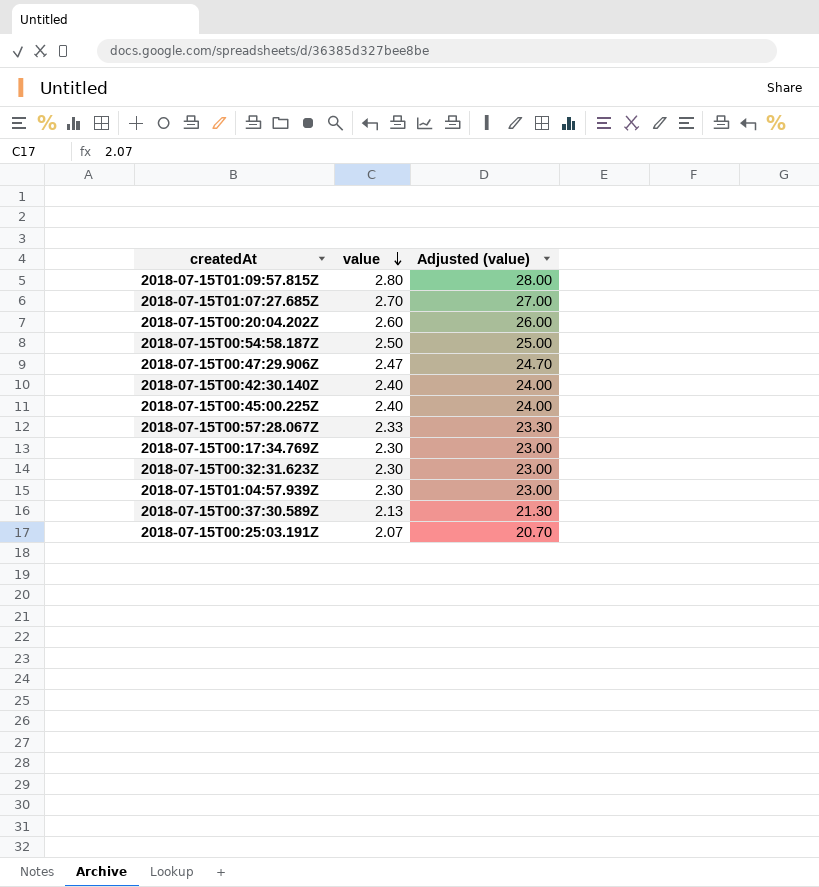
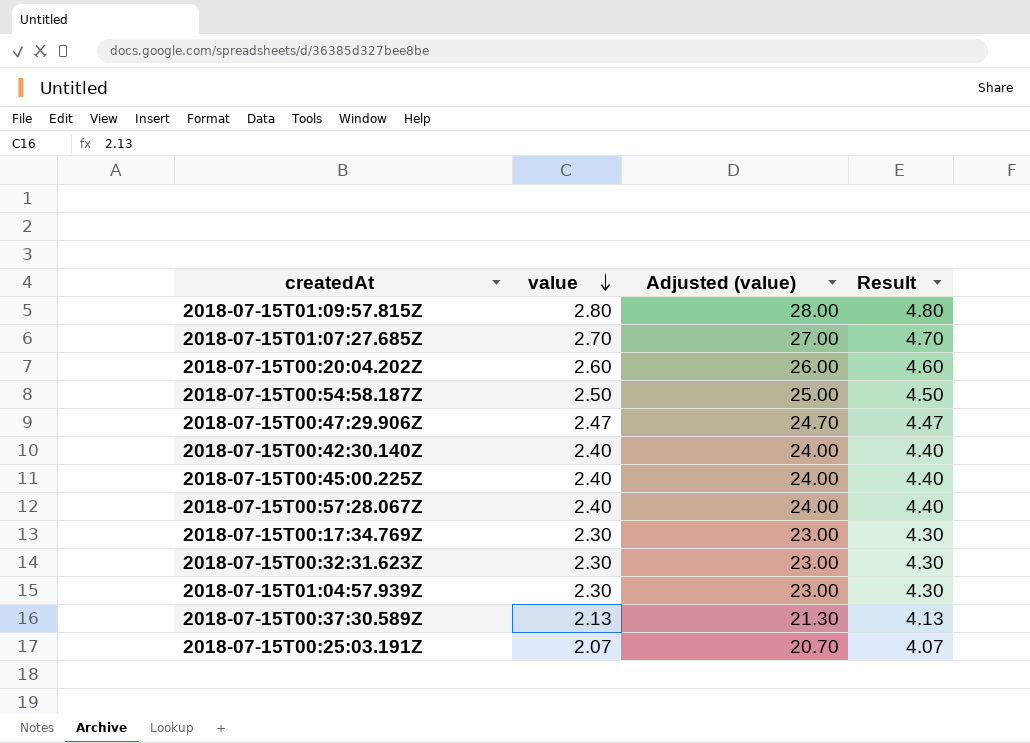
column Result | formula: none -> [value] + 2
2018-07-15T00:57:28.067Z | value: 2.33 -> 2.40
2018-07-15T00:57:28.067Z | Adjusted (value): 23.30 -> 24.00

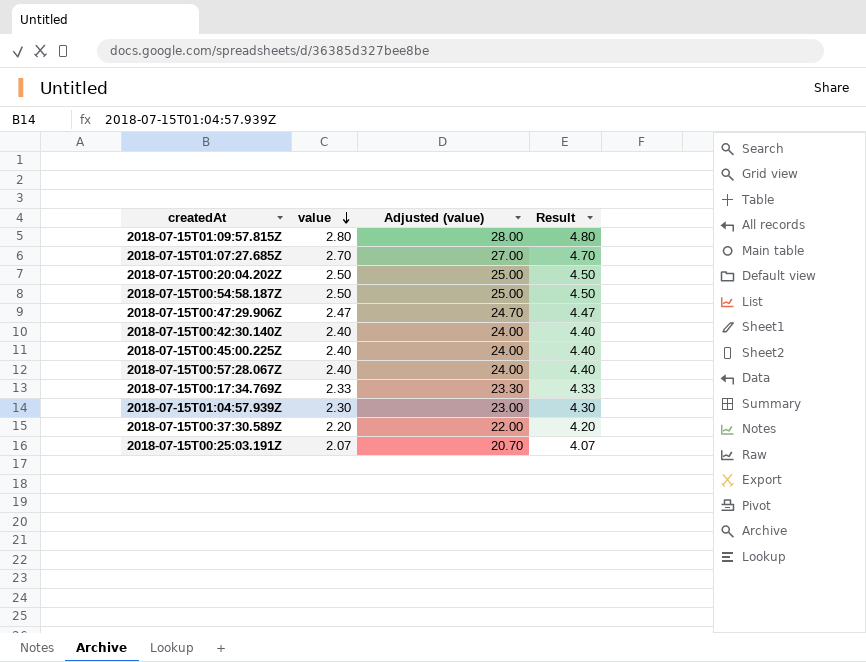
row 2018-07-15T00:32:31.623Z: 2.30 | 23.00 | 4.30 -> none
2018-07-15T00:20:04.202Z | value: 2.60 -> 2.50
2018-07-15T00:20:04.202Z | Adjusted (value): 26.00 -> 25.00
2018-07-15T00:20:04.202Z | Result: 4.60 -> 4.50
2018-07-15T00:17:34.769Z | value: 2.30 -> 2.33
2018-07-15T00:17:34.769Z | Adjusted (value): 23.00 -> 23.30
2018-07-15T00:17:34.769Z | Result: 4.30 -> 4.33
2018-07-15T00:37:30.589Z | value: 2.13 -> 2.20
2018-07-15T00:37:30.589Z | Adjusted (value): 21.30 -> 22.00
2018-07-15T00:37:30.589Z | Result: 4.13 -> 4.20

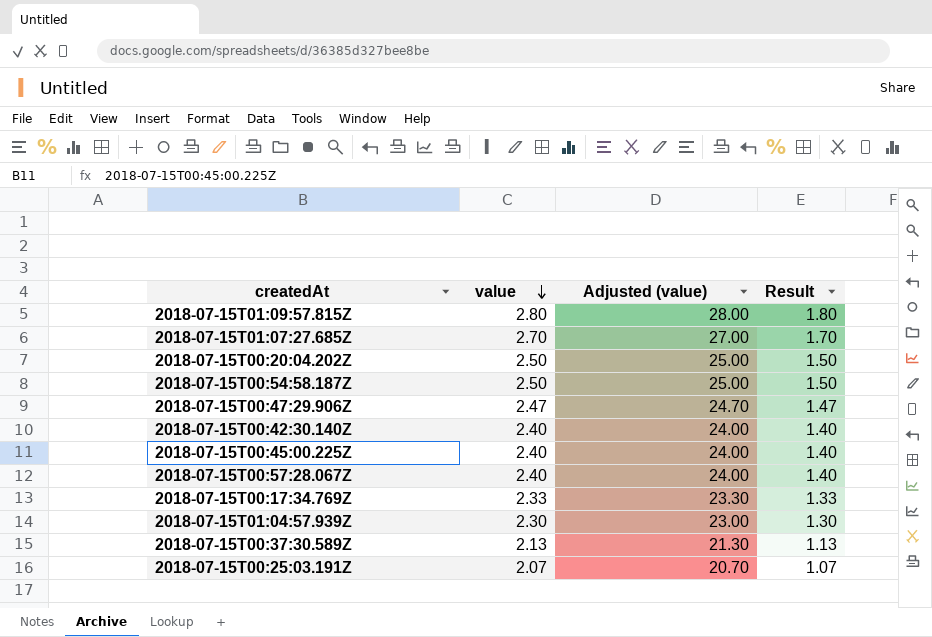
column Result | formula: [value] + 2 -> [value] - 1
2018-07-15T00:37:30.589Z | value: 2.20 -> 2.13
2018-07-15T00:37:30.589Z | Adjusted (value): 22.00 -> 21.30

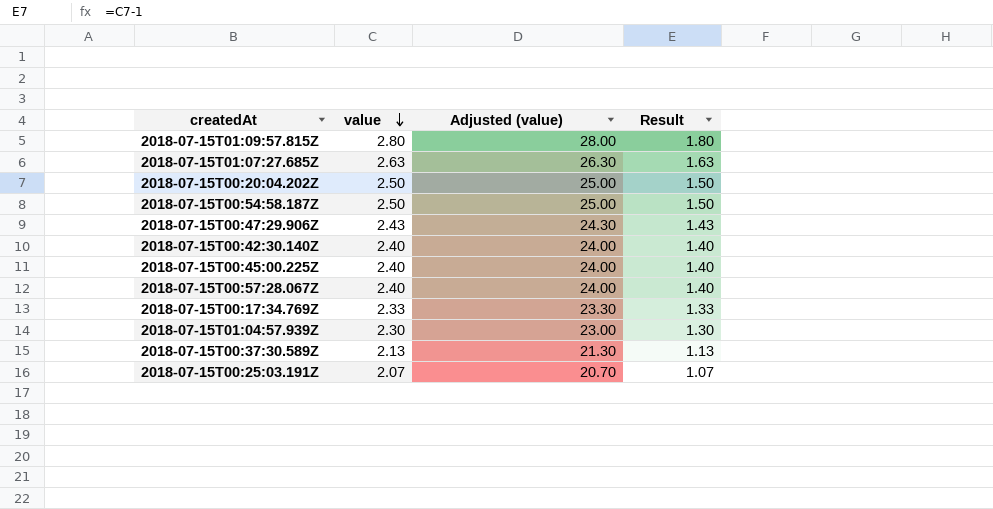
2018-07-15T01:07:27.685Z | value: 2.70 -> 2.63
2018-07-15T01:07:27.685Z | Adjusted (value): 27.00 -> 26.30
2018-07-15T01:07:27.685Z | Result: 1.70 -> 1.63
2018-07-15T00:47:29.906Z | value: 2.47 -> 2.43
2018-07-15T00:47:29.906Z | Adjusted (value): 24.70 -> 24.30
2018-07-15T00:47:29.906Z | Result: 1.47 -> 1.43

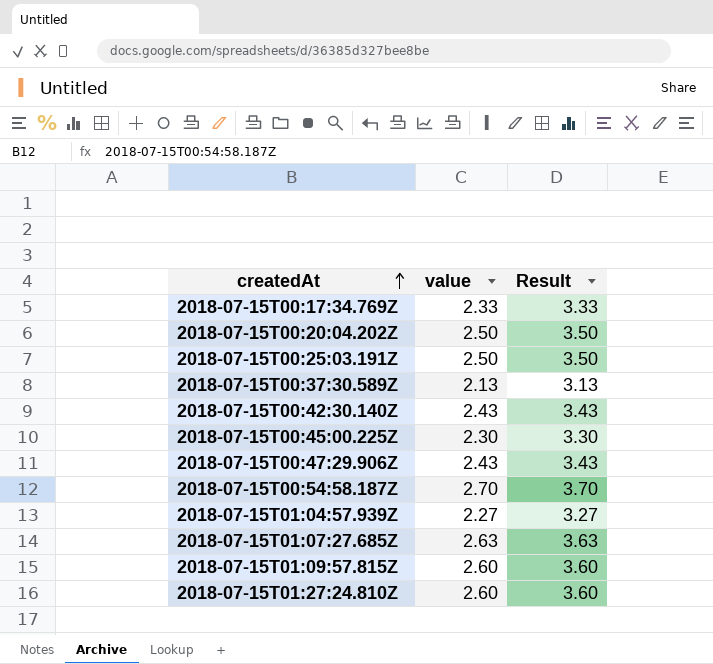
row order: value descending -> createdAt ascending
column Adjusted (value) | formula: [value] * 10 -> none
column Result | formula: [value] - 1 -> [value] + 1
row 2018-07-15T00:57:28.067Z: 2.40 | 24.00 | 1.40 -> none
2018-07-15T00:25:03.191Z | value: 2.07 -> 2.50
2018-07-15T00:42:30.140Z | value: 2.40 -> 2.43
2018-07-15T00:45:00.225Z | value: 2.40 -> 2.30
2018-07-15T00:54:58.187Z | value: 2.50 -> 2.70
2018-07-15T01:04:57.939Z | value: 2.30 -> 2.27
2018-07-15T01:09:57.815Z | value: 2.80 -> 2.60
row 2018-07-15T01:27:24.810Z: none -> 2.60 | 3.60

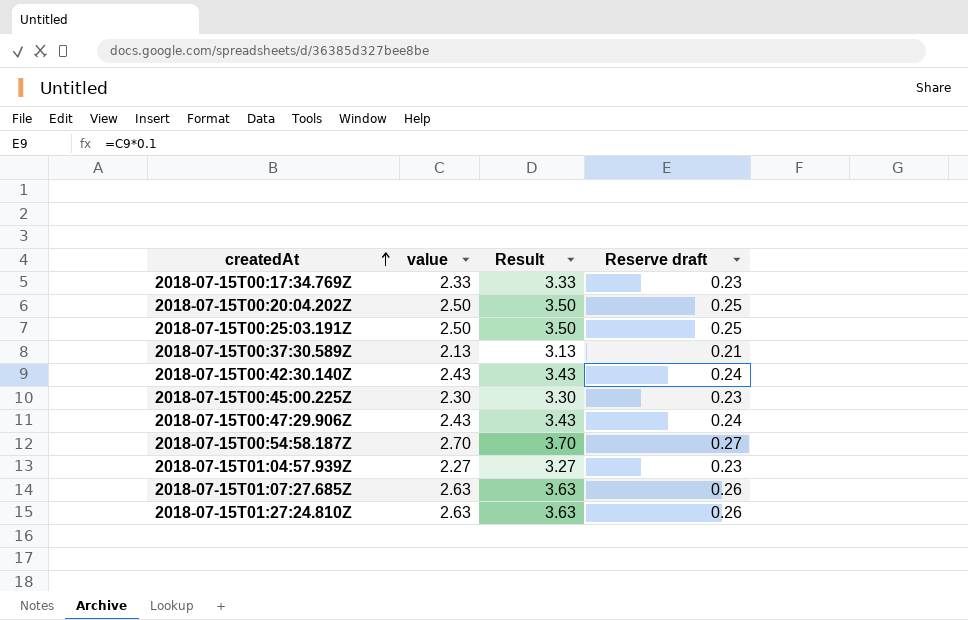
column Reserve draft | formula: none -> [value] * 0.1
row 2018-07-15T01:09:57.815Z: 2.60 | 3.60 -> none
2018-07-15T01:27:24.810Z | value: 2.60 -> 2.63
2018-07-15T01:27:24.810Z | Result: 3.60 -> 3.63

